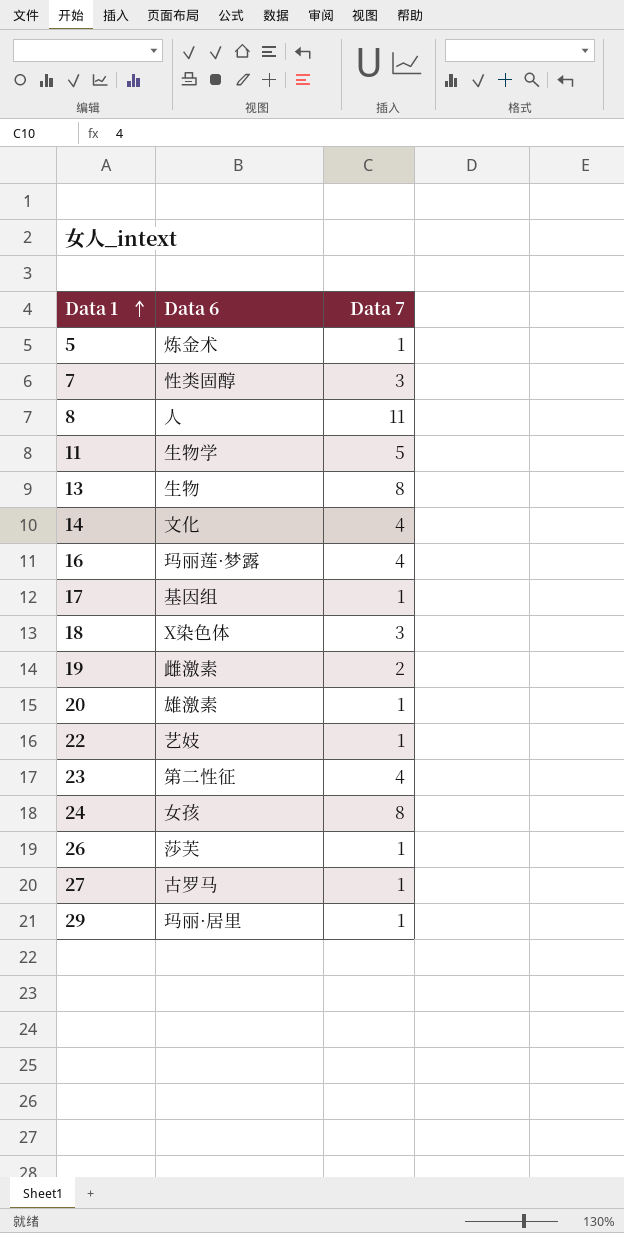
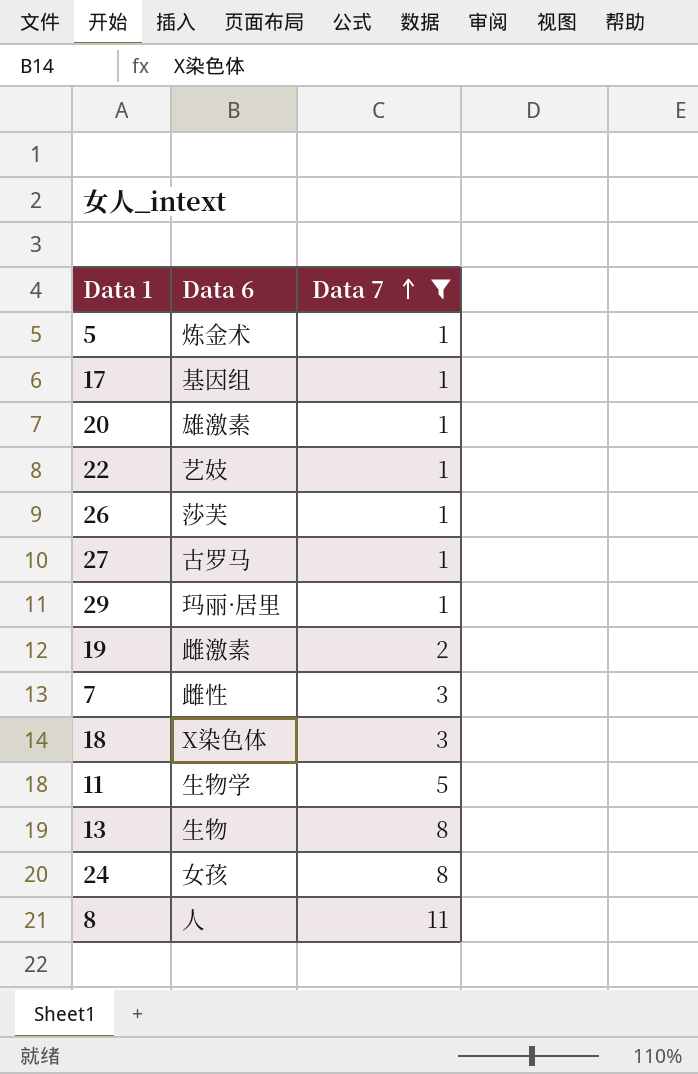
filter: none -> Data 7 != 4
row order: Data 1 ascending -> Data 7 ascending
7 | Data 6: 性类固醇 -> 雌性

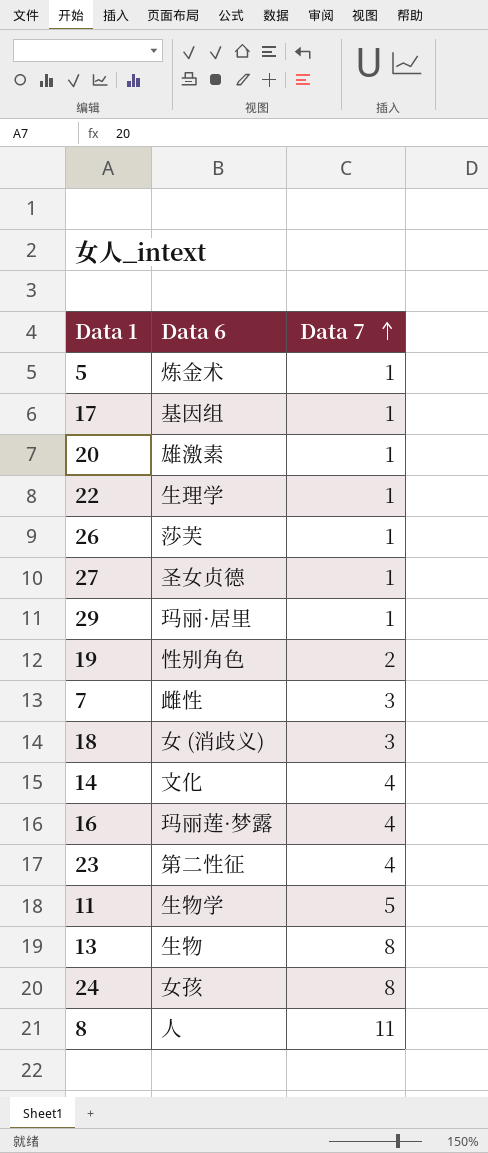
filter: Data 7 != 4 -> none
22 | Data 6: 艺妓 -> 生理学
27 | Data 6: 古罗马 -> 圣女贞德
19 | Data 6: 雌激素 -> 性别角色
18 | Data 6: X染色体 -> 女 (消歧义)

